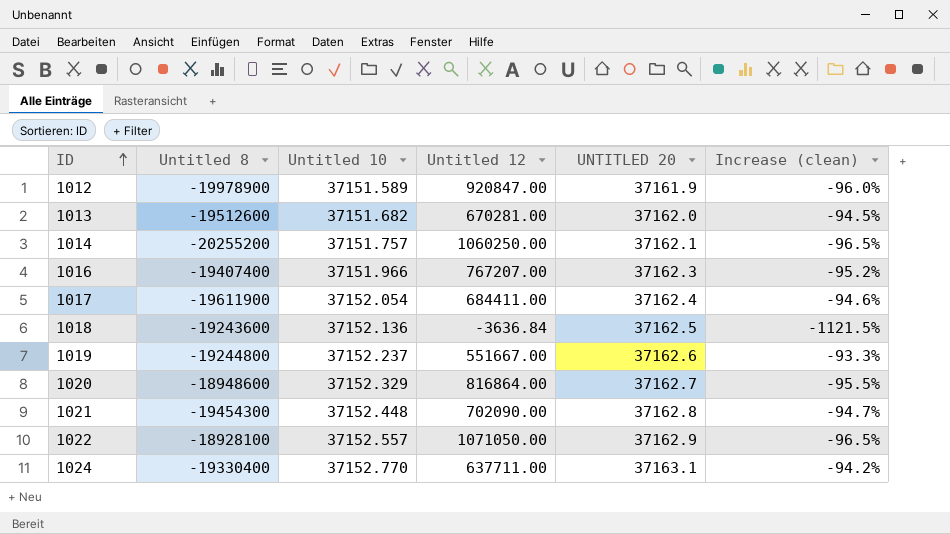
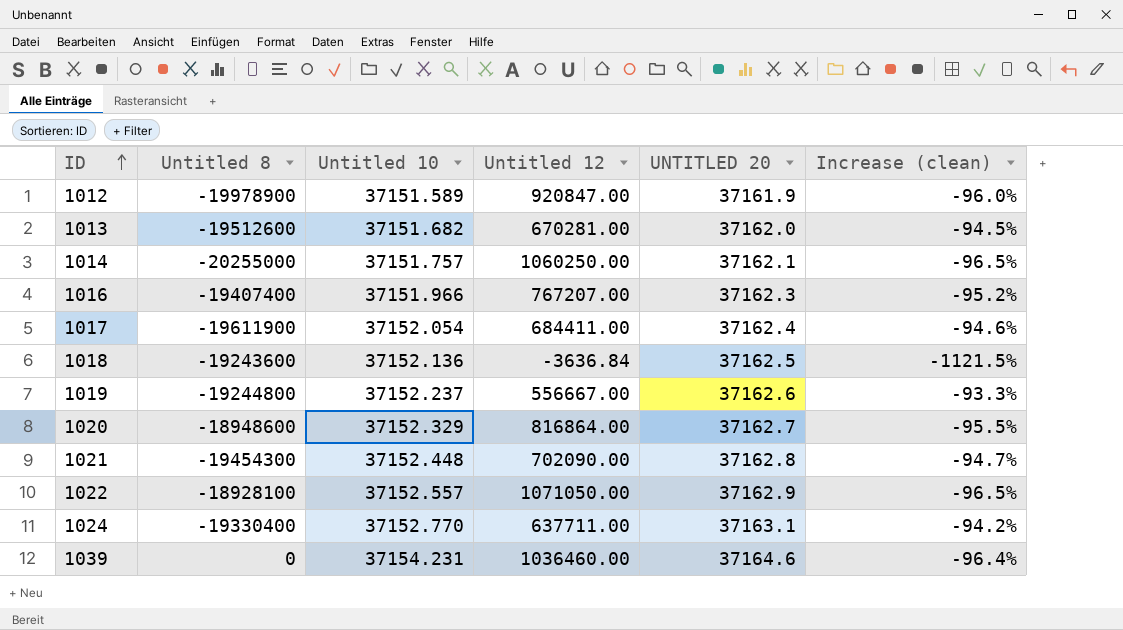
1014 | Untitled 8: -20255200 -> -20255000
1019 | Untitled 12: 551667.00 -> 556667.00
row 1039: none -> 0 | 37154.231 | 1036460.00 | 37164.6 | -96.4%

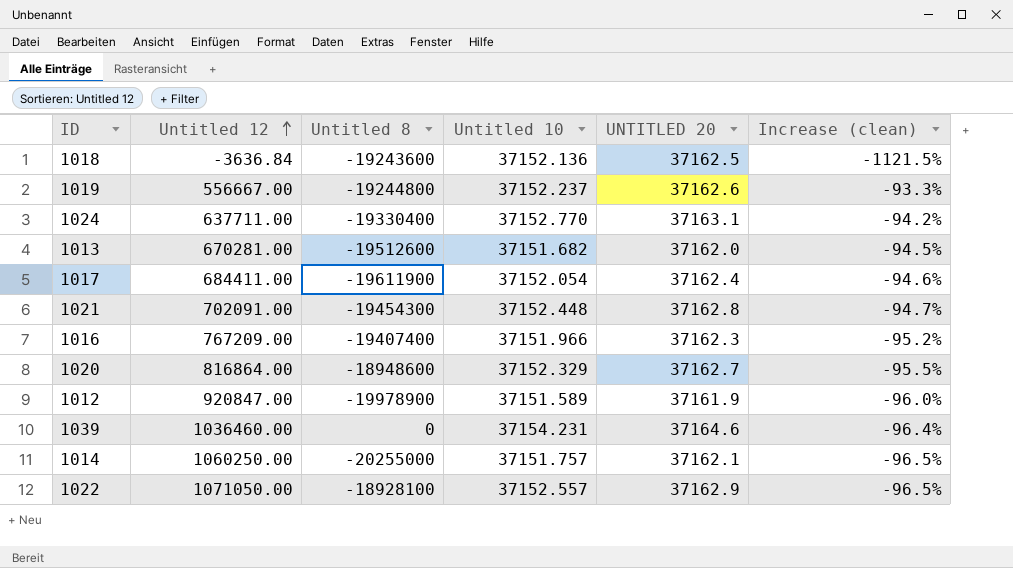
row order: ID ascending -> Untitled 12 ascending
column Untitled 12 | position: 4 -> 2
1021 | Untitled 12: 702090.00 -> 702091.00
1016 | Untitled 12: 767207.00 -> 767209.00

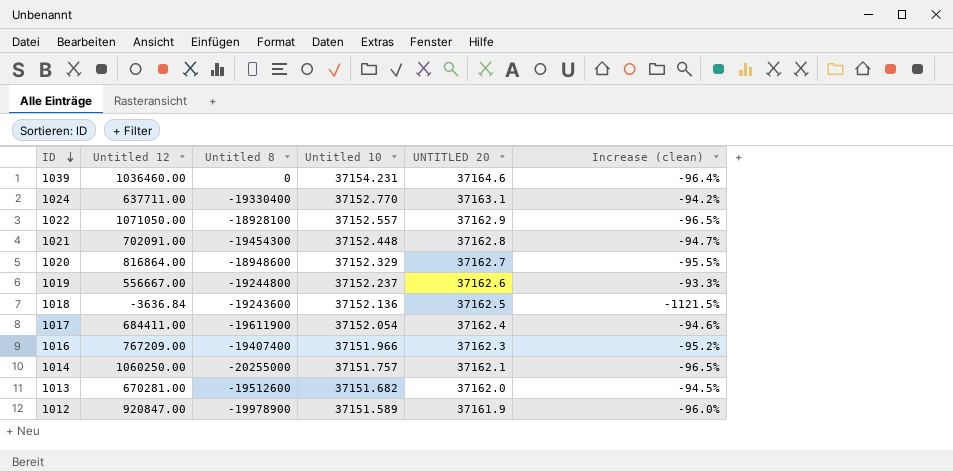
row order: Untitled 12 ascending -> ID descending

